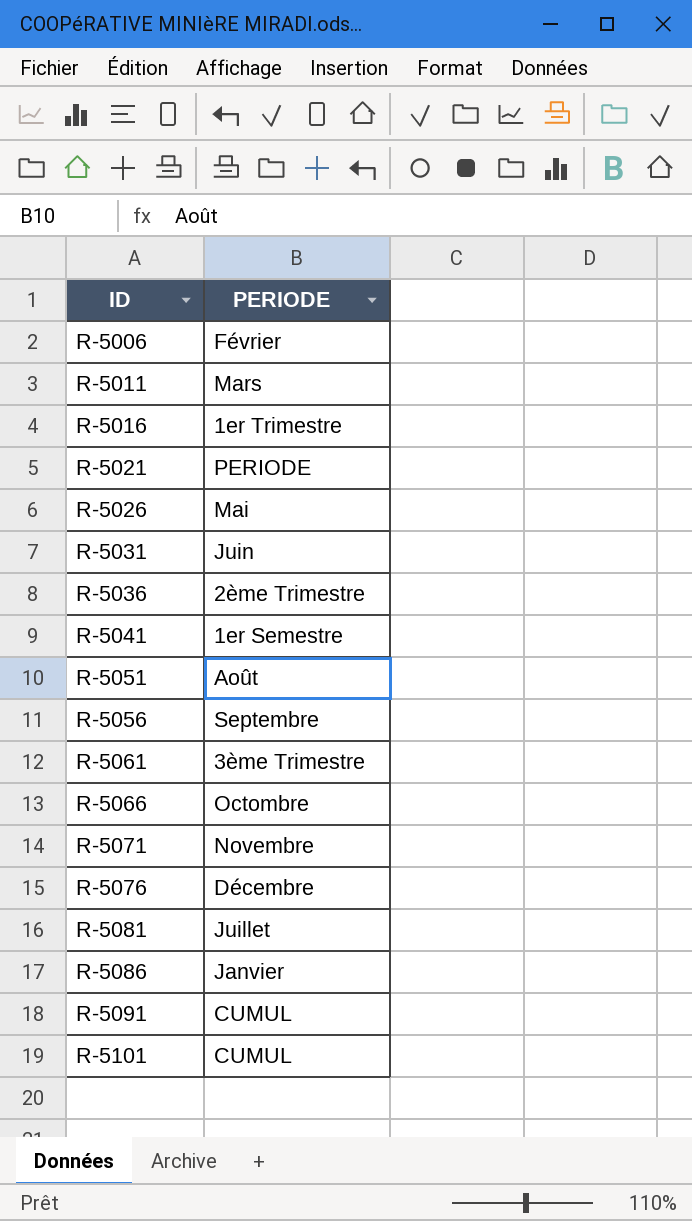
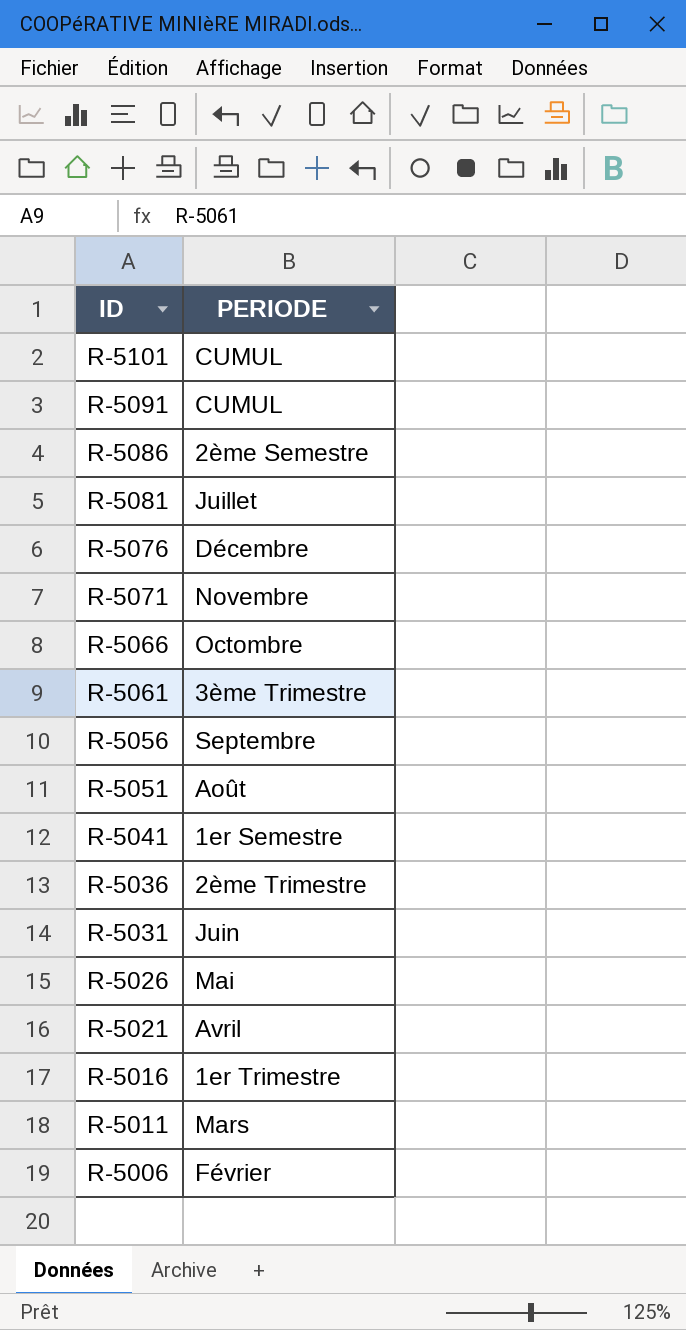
row order: ID ascending -> ID descending
R-5086 | PERIODE: Janvier -> 2ème Semestre
R-5021 | PERIODE: PERIODE -> Avril

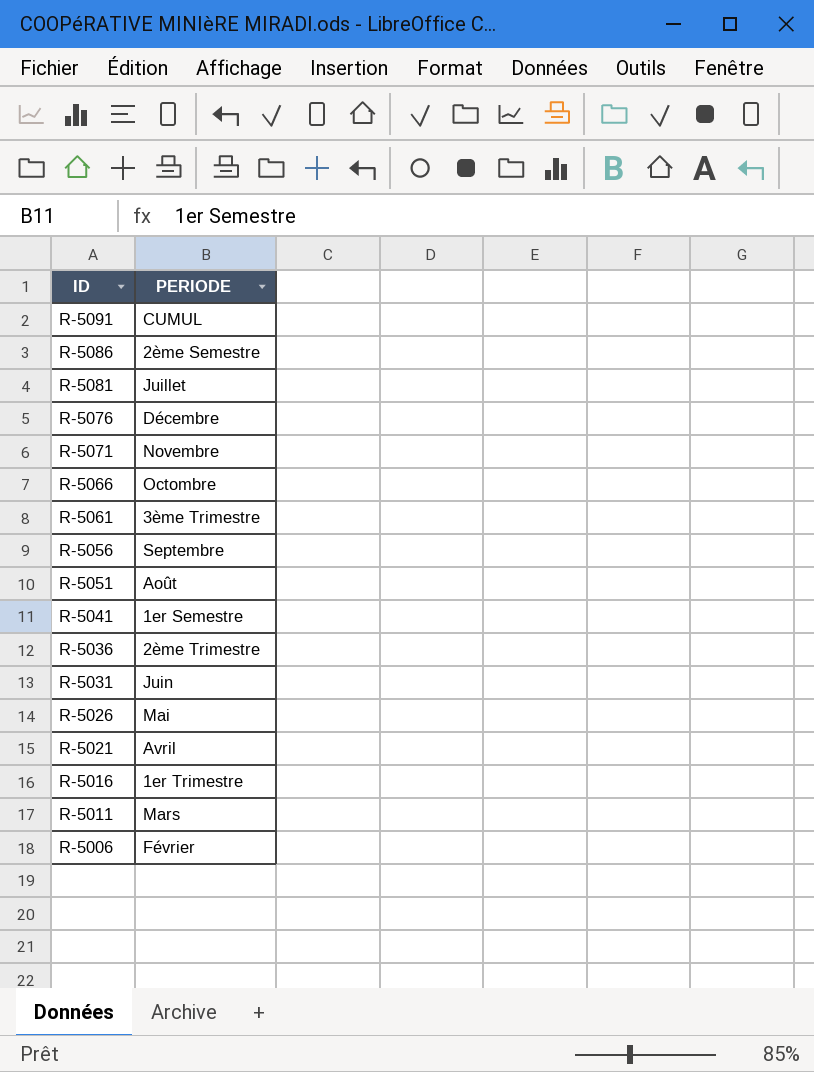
row R-5101: CUMUL -> none

